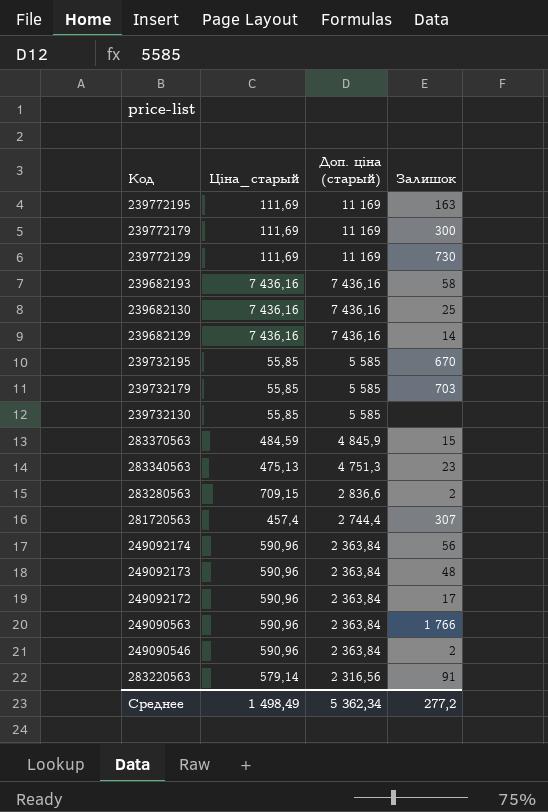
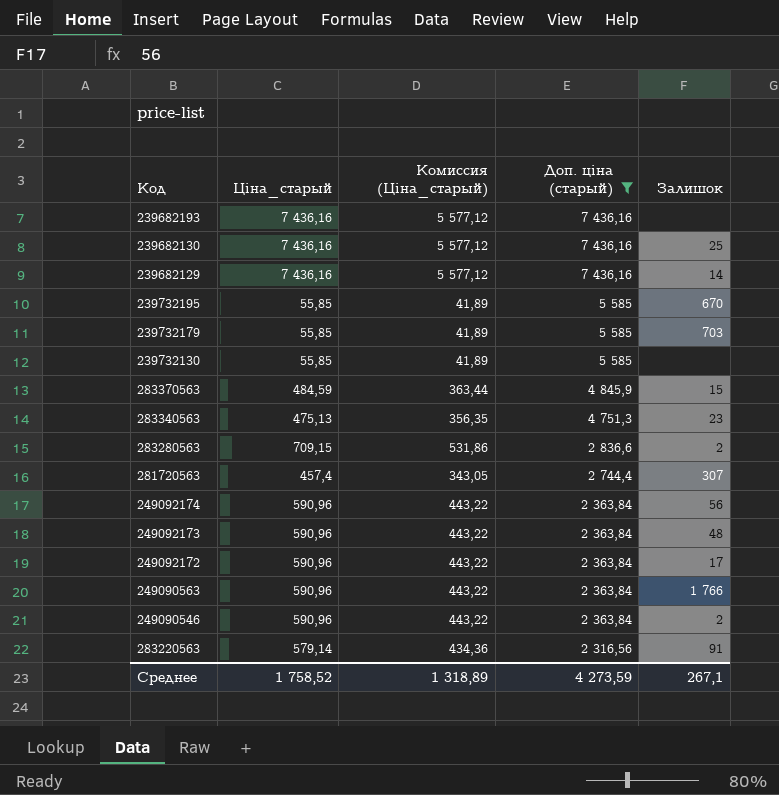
filter: none -> Доп. ціна (старый) != 11 169
column Комиссия (Ціна_старый) | formula: none -> [Ціна_старый] * 0,75
239682193 | Залишок: 58 -> none
Среднее | Ціна_старый: 1 498,49 -> 1 758,52
Среднее | Доп. ціна (старый): 5 362,34 -> 4 273,59
Среднее | Залишок: 277,2 -> 267,1

